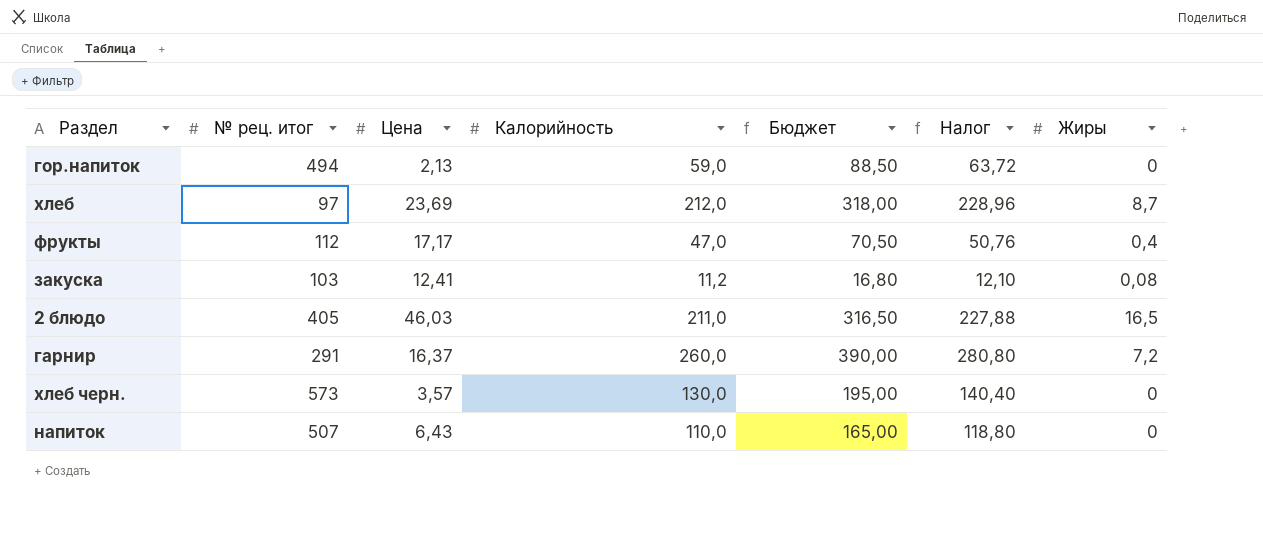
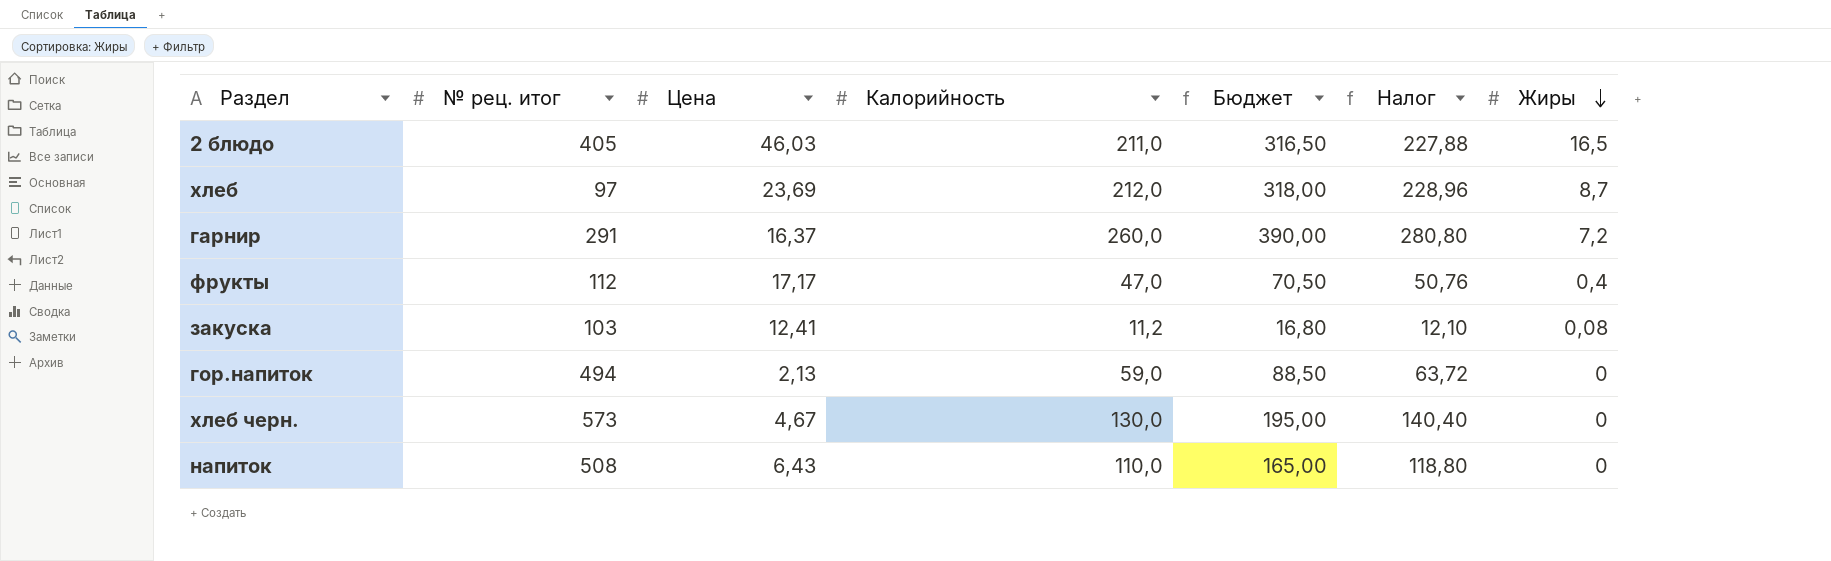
row order: none -> Жиры descending
хлеб черн. | Цена: 3,57 -> 4,67
напиток | № рец. итог: 507 -> 508

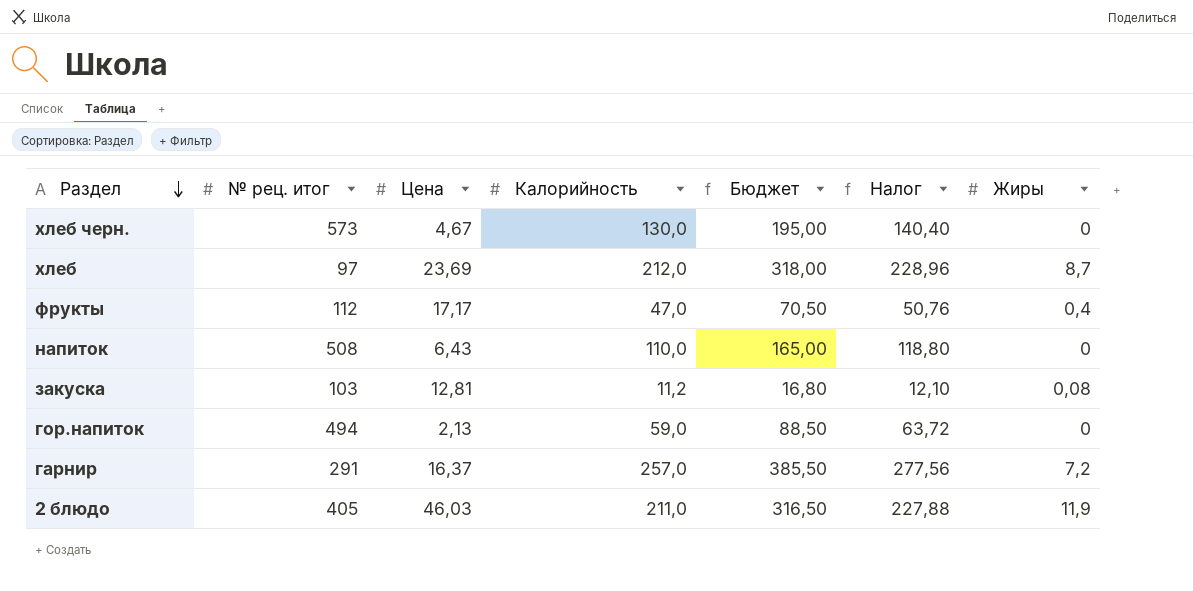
row order: Жиры descending -> Раздел descending
закуска | Цена: 12,41 -> 12,81
гарнир | Калорийность: 260,0 -> 257,0
гарнир | Бюджет: 390,00 -> 385,50
гарнир | Налог: 280,80 -> 277,56
2 блюдо | Жиры: 16,5 -> 11,9

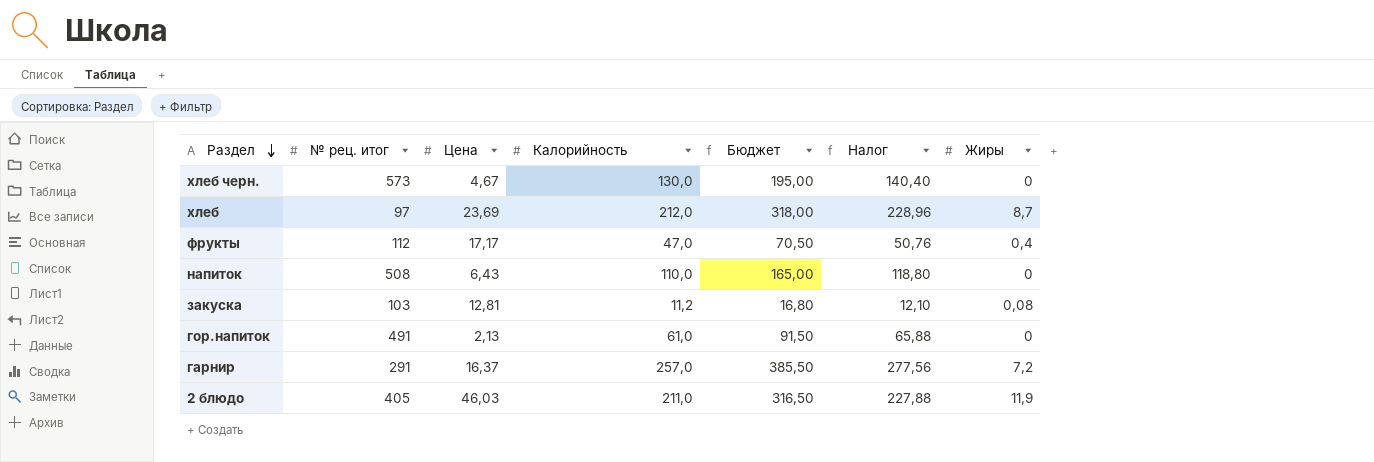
гор.напиток | № рец. итог: 494 -> 491
гор.напиток | Калорийность: 59,0 -> 61,0
гор.напиток | Бюджет: 88,50 -> 91,50
гор.напиток | Налог: 63,72 -> 65,88

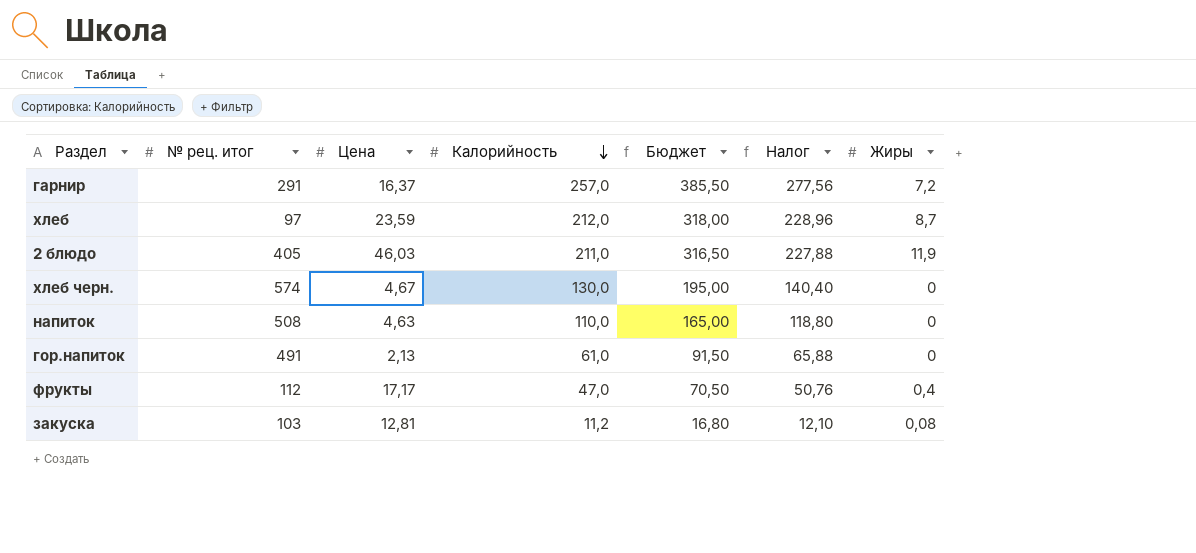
row order: Раздел descending -> Калорийность descending
хлеб | Цена: 23,69 -> 23,59
хлеб черн. | № рец. итог: 573 -> 574
напиток | Цена: 6,43 -> 4,63

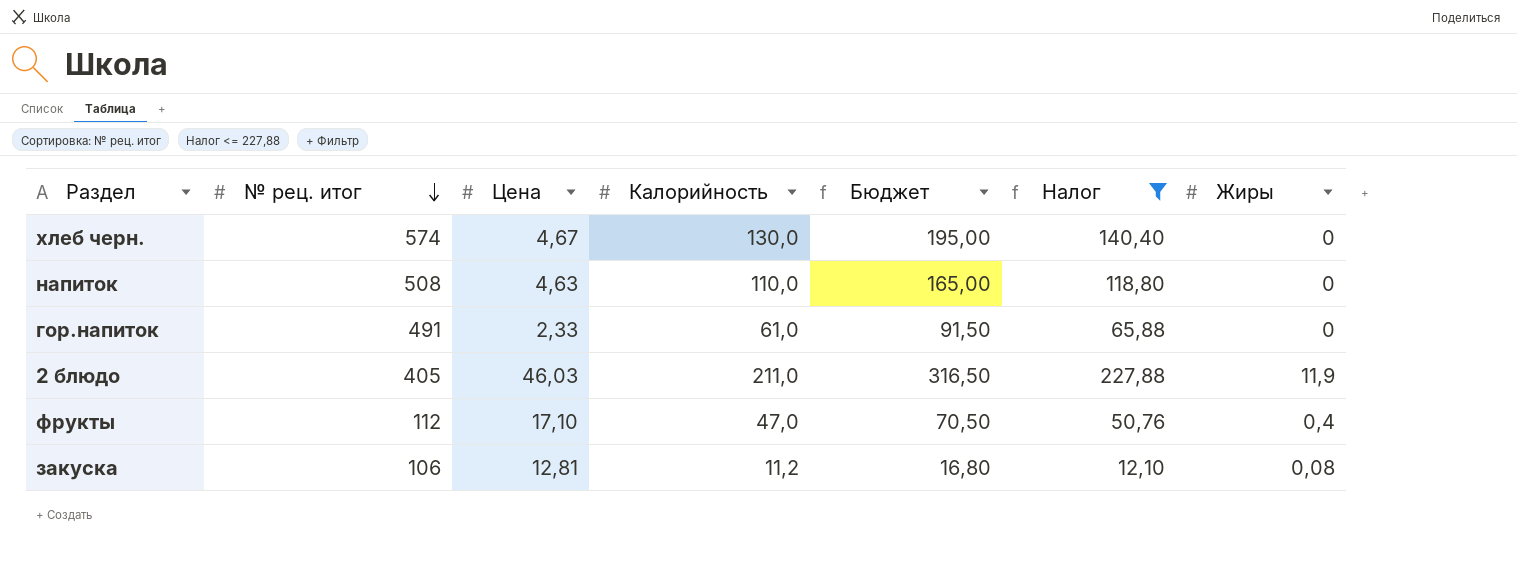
filter: none -> Налог <= 227,88
row order: Калорийность descending -> № рец. итог descending
гор.напиток | Цена: 2,13 -> 2,33
фрукты | Цена: 17,17 -> 17,10
закуска | № рец. итог: 103 -> 106

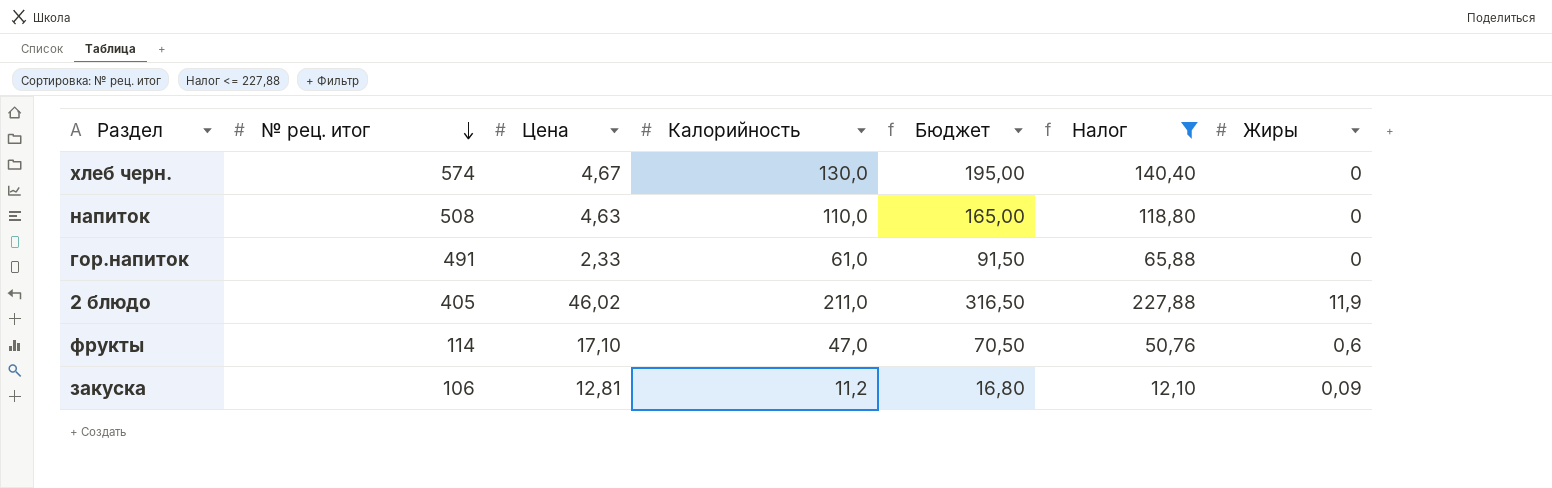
2 блюдо | Цена: 46,03 -> 46,02
фрукты | № рец. итог: 112 -> 114
фрукты | Жиры: 0,4 -> 0,6
закуска | Жиры: 0,08 -> 0,09

